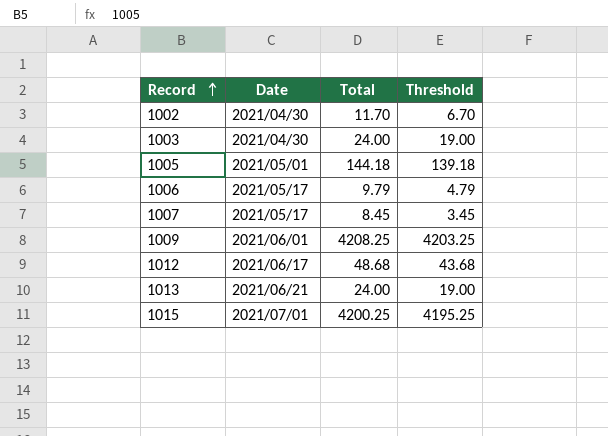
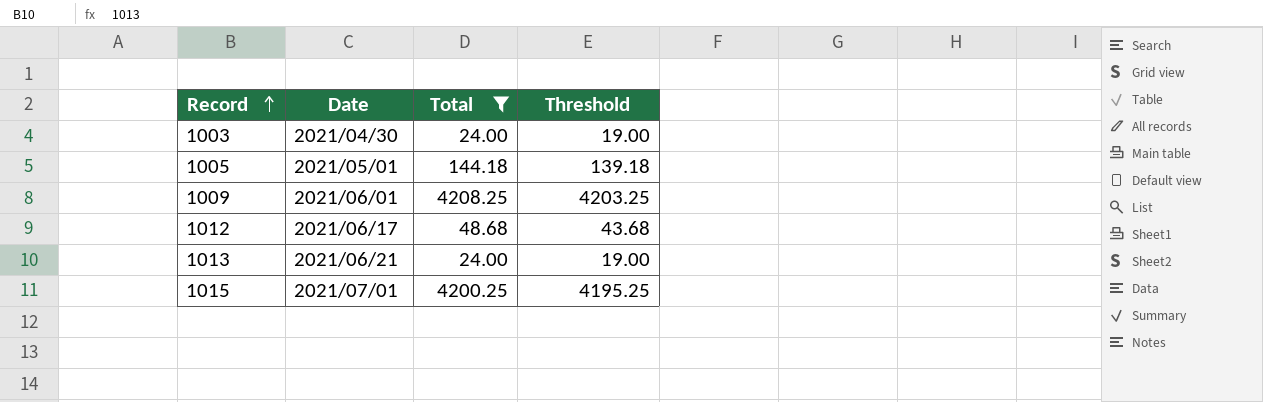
filter: none -> Total >= 24.00

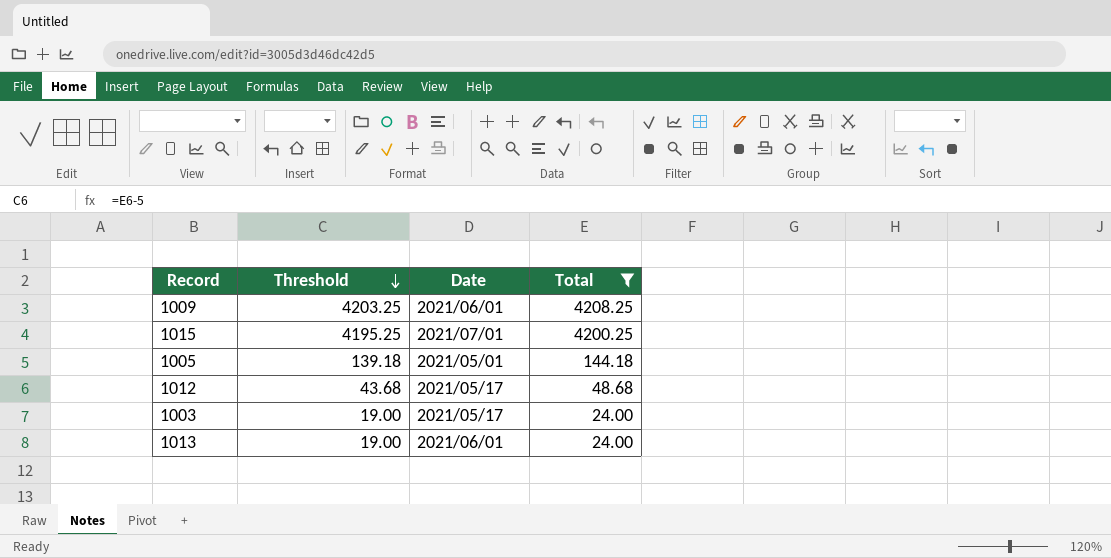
row order: Record ascending -> Threshold descending
column Threshold | position: 4 -> 2
1012 | Date: 2021/06/17 -> 2021/05/17
1003 | Date: 2021/04/30 -> 2021/05/17
1013 | Date: 2021/06/21 -> 2021/06/01

